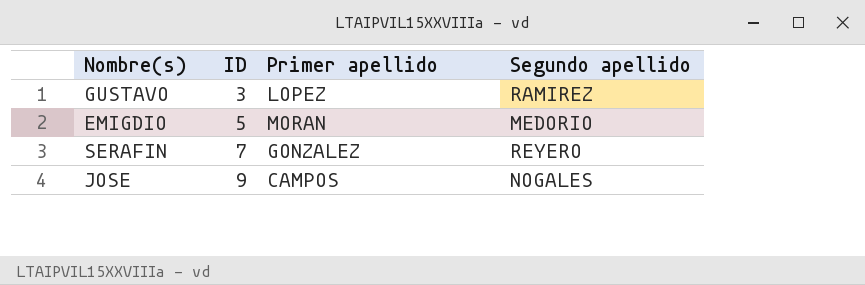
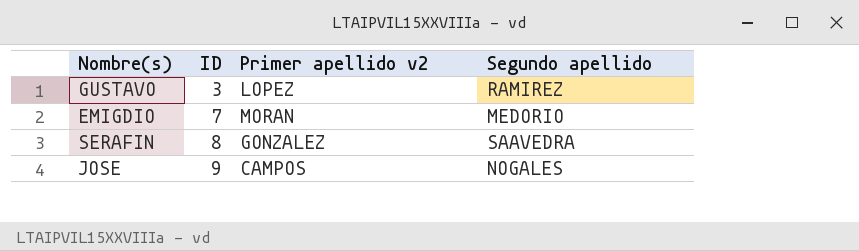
column name: Primer apellido -> Primer apellido v2
EMIGDIO | ID: 5 -> 7
SERAFIN | ID: 7 -> 8
SERAFIN | Segundo apellido: REYERO -> SAAVEDRA

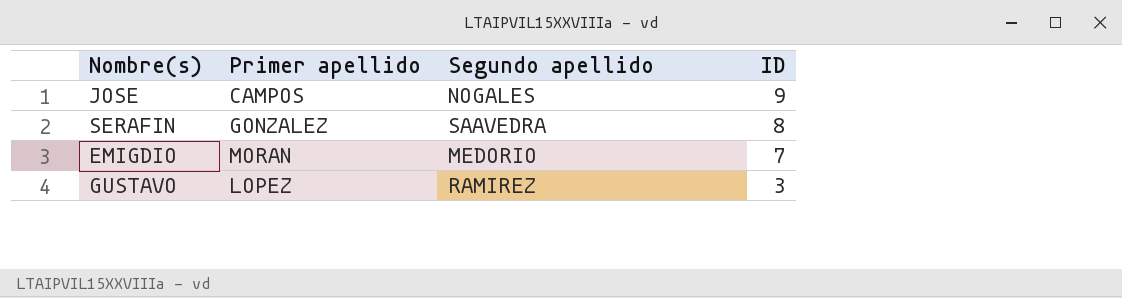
row order: ID ascending -> ID descending
column name: Primer apellido v2 -> Primer apellido
column ID | position: 2 -> 4

